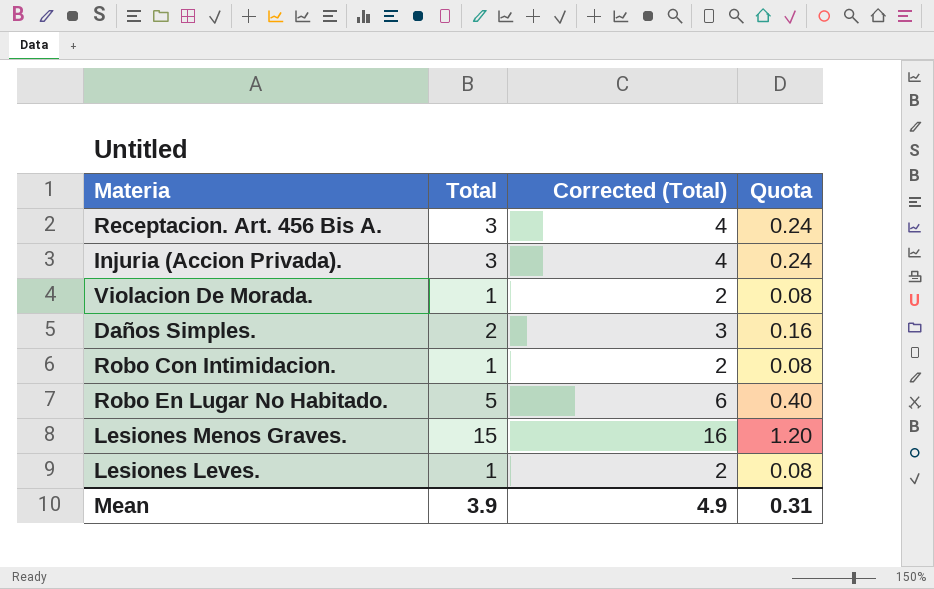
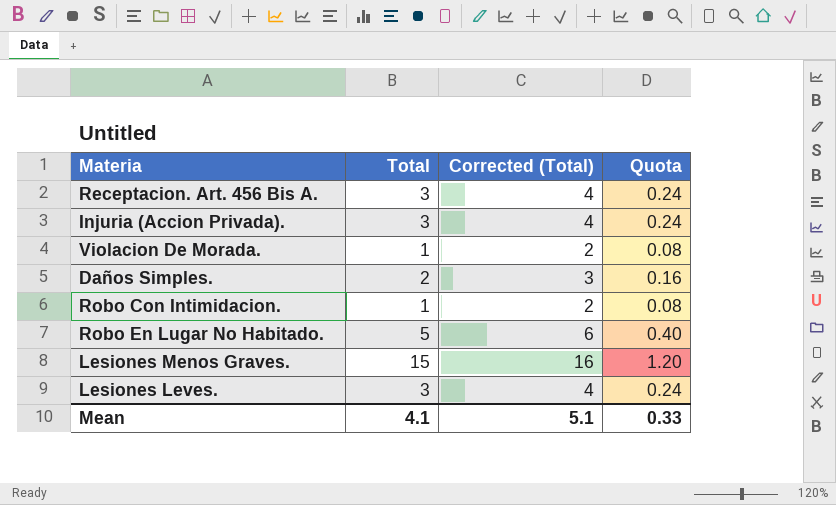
Lesiones Leves. | Total: 1 -> 3
Lesiones Leves. | Corrected (Total): 2 -> 4
Lesiones Leves. | Quota: 0.08 -> 0.24
Mean | Total: 3.9 -> 4.1
Mean | Corrected (Total): 4.9 -> 5.1
Mean | Quota: 0.31 -> 0.33

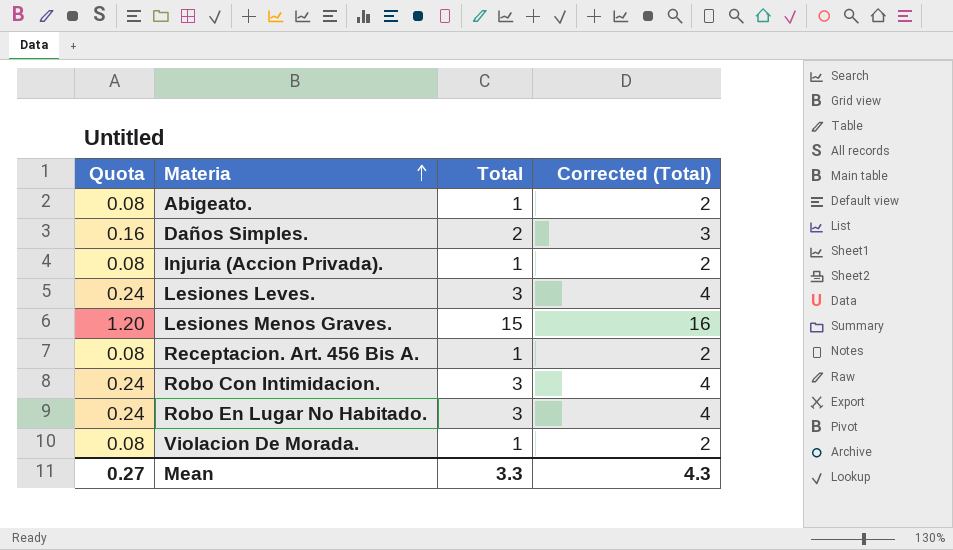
row order: none -> Materia ascending
column Quota | position: 4 -> 1
row Abigeato.: none -> 0.08 | 1 | 2
Injuria (Accion Privada). | Quota: 0.24 -> 0.08
Injuria (Accion Privada). | Total: 3 -> 1
Injuria (Accion Privada). | Corrected (Total): 4 -> 2
Receptacion. Art. 456 Bis A. | Quota: 0.24 -> 0.08
Receptacion. Art. 456 Bis A. | Total: 3 -> 1
Receptacion. Art. 456 Bis A. | Corrected (Total): 4 -> 2
Robo Con Intimidacion. | Quota: 0.08 -> 0.24
Robo Con Intimidacion. | Total: 1 -> 3
Robo Con Intimidacion. | Corrected (Total): 2 -> 4
Robo En Lugar No Habitado. | Quota: 0.40 -> 0.24
Robo En Lugar No Habitado. | Total: 5 -> 3
Robo En Lugar No Habitado. | Corrected (Total): 6 -> 4
Mean | Quota: 0.33 -> 0.27
Mean | Total: 4.1 -> 3.3
Mean | Corrected (Total): 5.1 -> 4.3

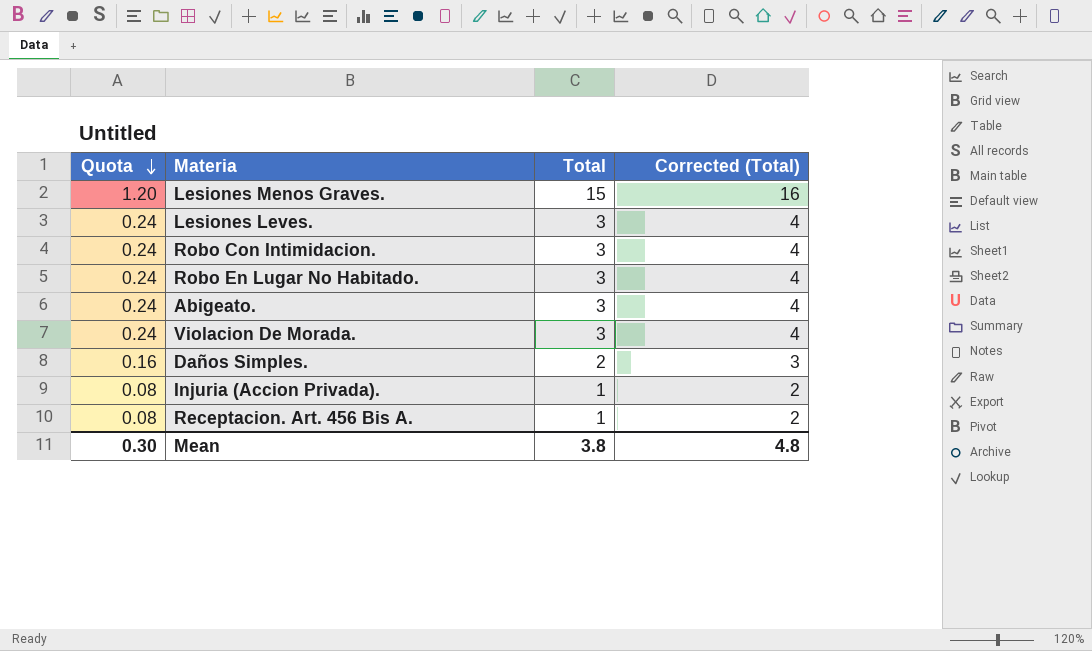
row order: Materia ascending -> Quota descending
Abigeato. | Quota: 0.08 -> 0.24
Abigeato. | Total: 1 -> 3
Abigeato. | Corrected (Total): 2 -> 4
Violacion De Morada. | Quota: 0.08 -> 0.24
Violacion De Morada. | Total: 1 -> 3
Violacion De Morada. | Corrected (Total): 2 -> 4
Mean | Quota: 0.27 -> 0.30
Mean | Total: 3.3 -> 3.8
Mean | Corrected (Total): 4.3 -> 4.8

